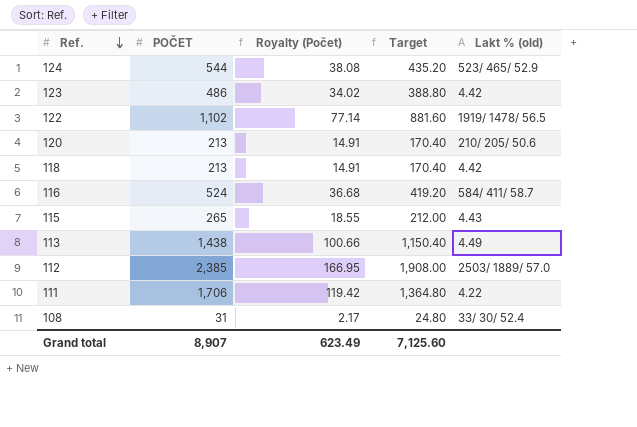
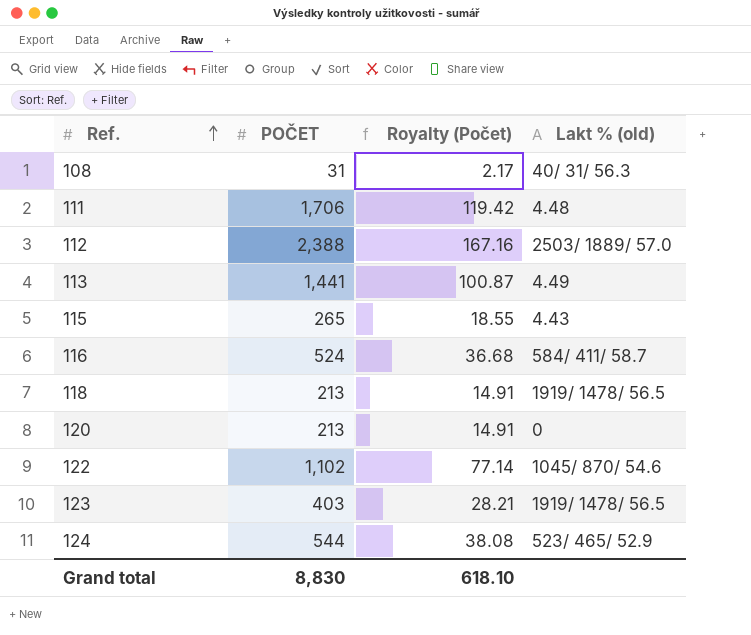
row order: Ref. descending -> Ref. ascending
column Target | formula: [POČET] * 0.8 -> none
108 | Lakt % (old): 33/ 30/ 52.4 -> 40/ 31/ 56.3
111 | Lakt % (old): 4.22 -> 4.48
112 | POČET: 2,385 -> 2,388
112 | Royalty (Počet): 166.95 -> 167.16
113 | POČET: 1,438 -> 1,441
113 | Royalty (Počet): 100.66 -> 100.87
118 | Lakt % (old): 4.42 -> 1919/ 1478/ 56.5
120 | Lakt % (old): 210/ 205/ 50.6 -> 0
122 | Lakt % (old): 1919/ 1478/ 56.5 -> 1045/ 870/ 54.6
123 | POČET: 486 -> 403
123 | Royalty (Počet): 34.02 -> 28.21
123 | Lakt % (old): 4.42 -> 1919/ 1478/ 56.5
Grand total | POČET: 8,907 -> 8,830
Grand total | Royalty (Počet): 623.49 -> 618.10

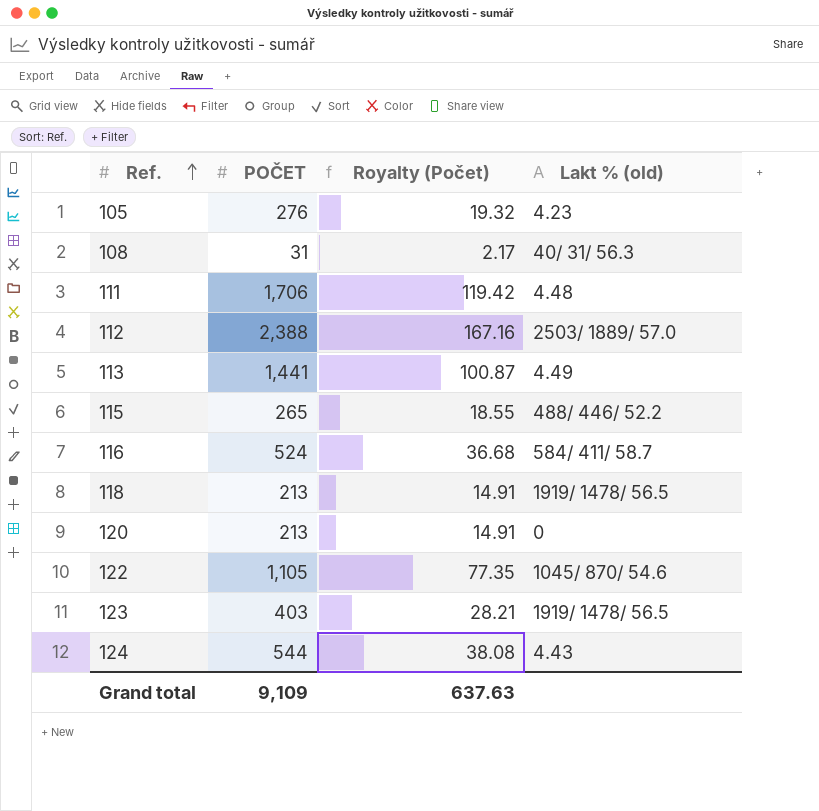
row 105: none -> 276 | 19.32 | 4.23
115 | Lakt % (old): 4.43 -> 488/ 446/ 52.2
122 | POČET: 1,102 -> 1,105
122 | Royalty (Počet): 77.14 -> 77.35
124 | Lakt % (old): 523/ 465/ 52.9 -> 4.43
Grand total | POČET: 8,830 -> 9,109
Grand total | Royalty (Počet): 618.10 -> 637.63

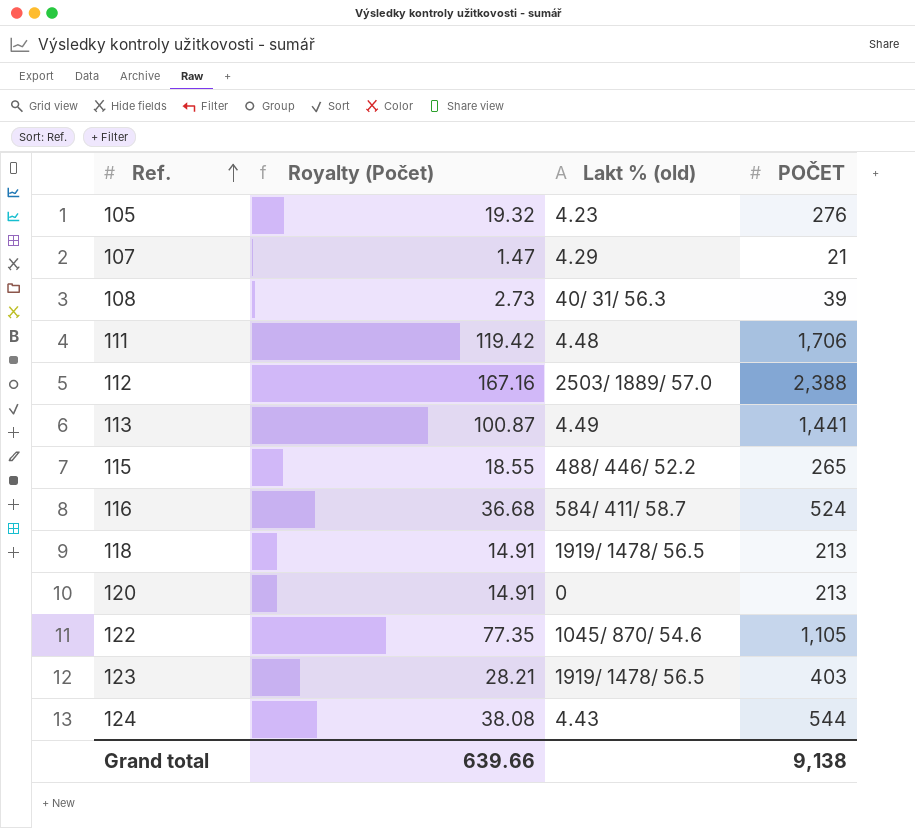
column POČET | position: 2 -> 4
row 107: none -> 1.47 | 4.29 | 21
108 | Royalty (Počet): 2.17 -> 2.73
108 | POČET: 31 -> 39
Grand total | Royalty (Počet): 637.63 -> 639.66
Grand total | POČET: 9,109 -> 9,138

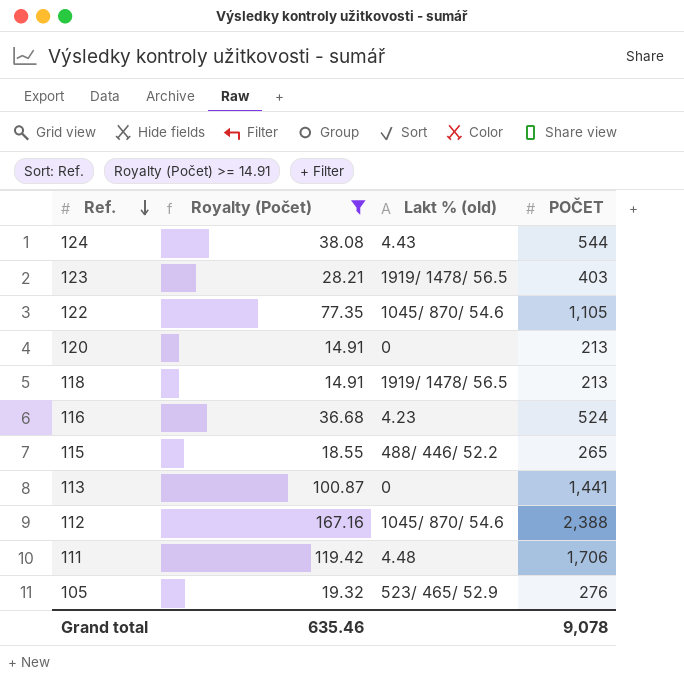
filter: none -> Royalty (Počet) >= 14.91
row order: Ref. ascending -> Ref. descending
116 | Lakt % (old): 584/ 411/ 58.7 -> 4.23
113 | Lakt % (old): 4.49 -> 0
112 | Lakt % (old): 2503/ 1889/ 57.0 -> 1045/ 870/ 54.6
105 | Lakt % (old): 4.23 -> 523/ 465/ 52.9
Grand total | Royalty (Počet): 639.66 -> 635.46
Grand total | POČET: 9,138 -> 9,078

